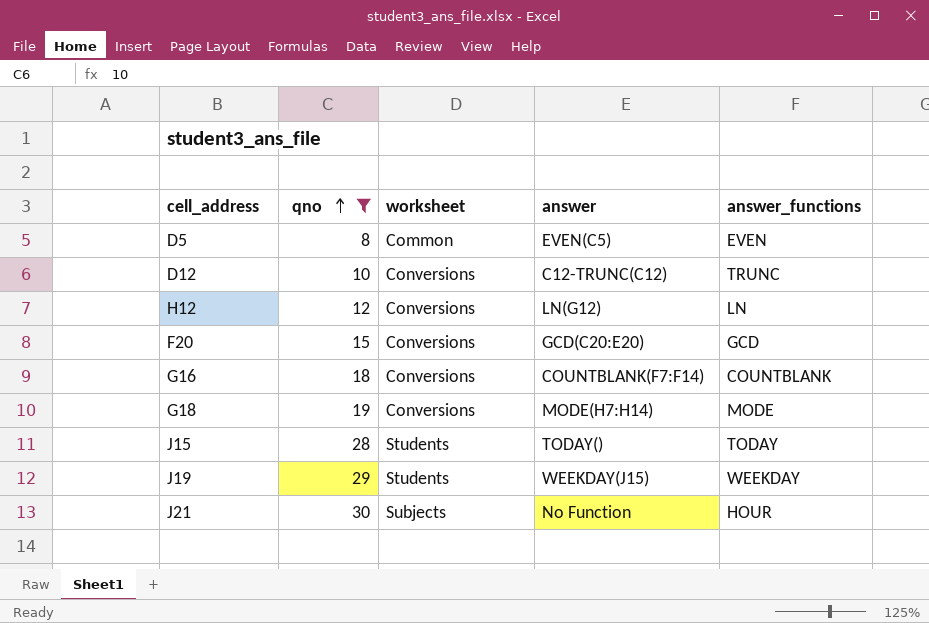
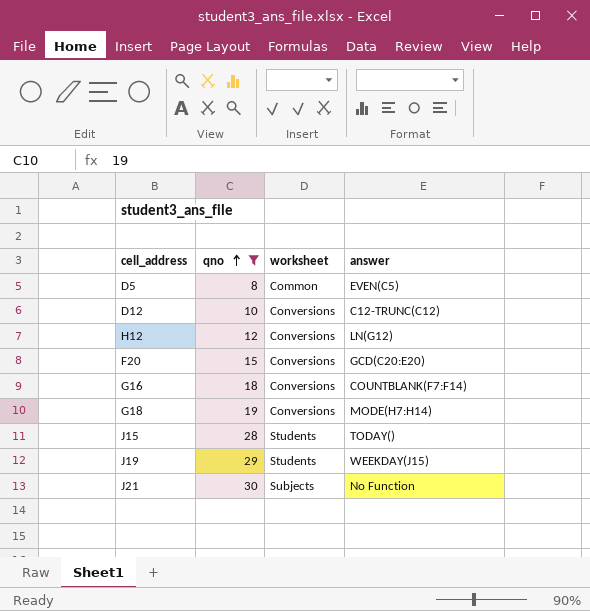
column answer_functions | position: 5 -> none

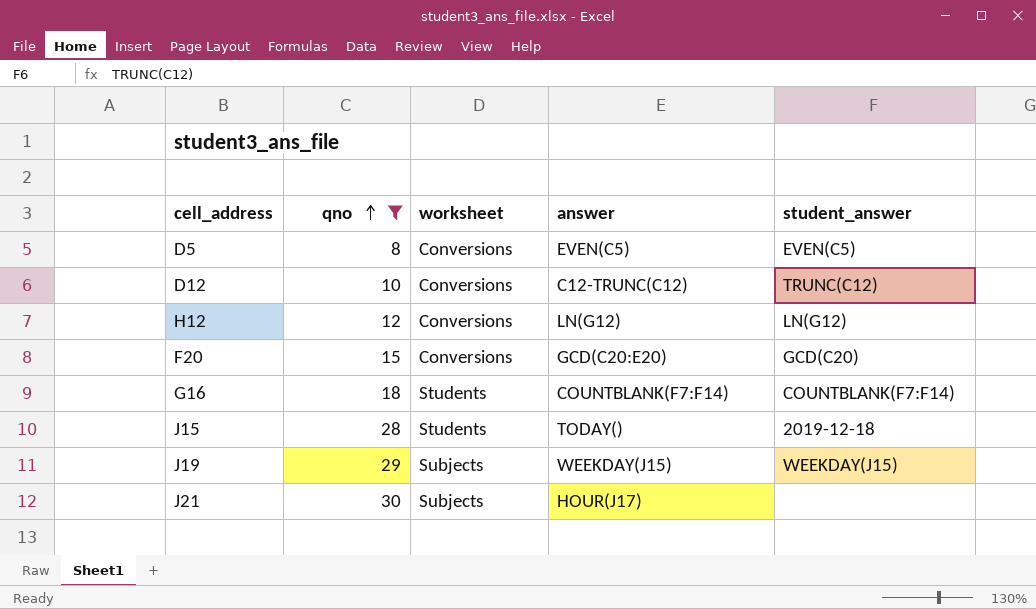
column student_answer | position: none -> 5
row G18: 19 | Conversions | MODE(H7:H14) -> none
D5 | worksheet: Common -> Conversions
G16 | worksheet: Conversions -> Students
J19 | worksheet: Students -> Subjects
J21 | answer: No Function -> HOUR(J17)

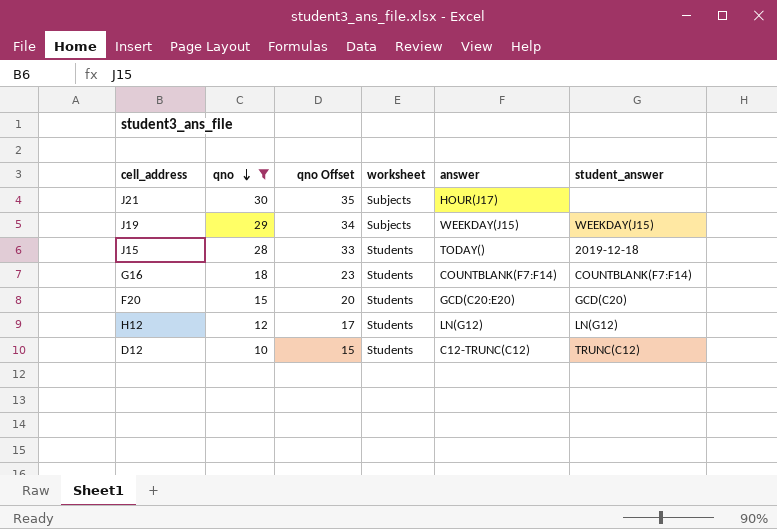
row order: qno ascending -> qno descending
column qno Offset | formula: none -> [qno] + 5
row D5: 8 | Conversions | EVEN(C5) | EVEN(C5) -> none
F20 | worksheet: Conversions -> Students
H12 | worksheet: Conversions -> Students
D12 | worksheet: Conversions -> Students

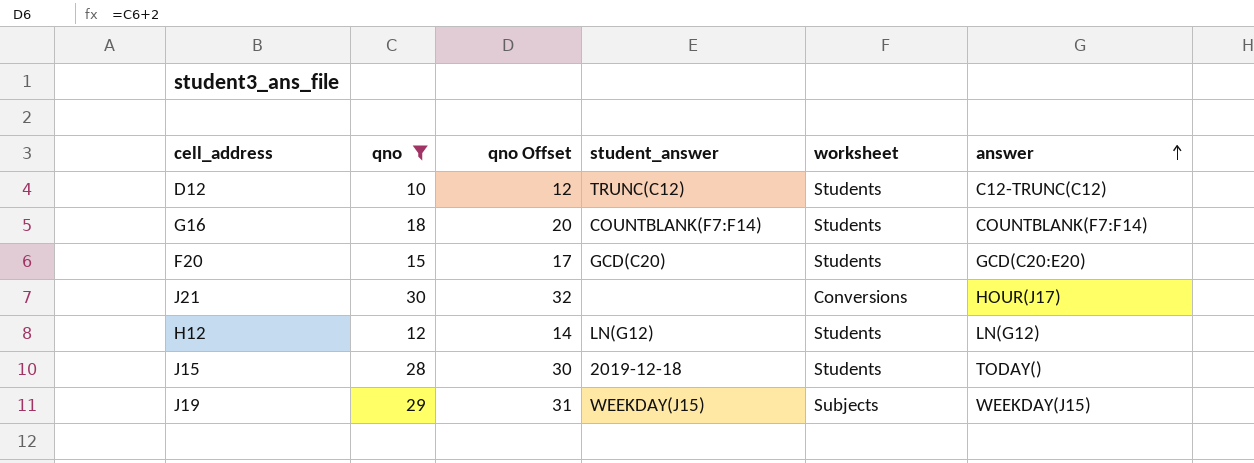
row order: qno descending -> answer ascending
column qno Offset | formula: [qno] + 5 -> [qno] + 2
column student_answer | position: 6 -> 4
J21 | worksheet: Subjects -> Conversions

